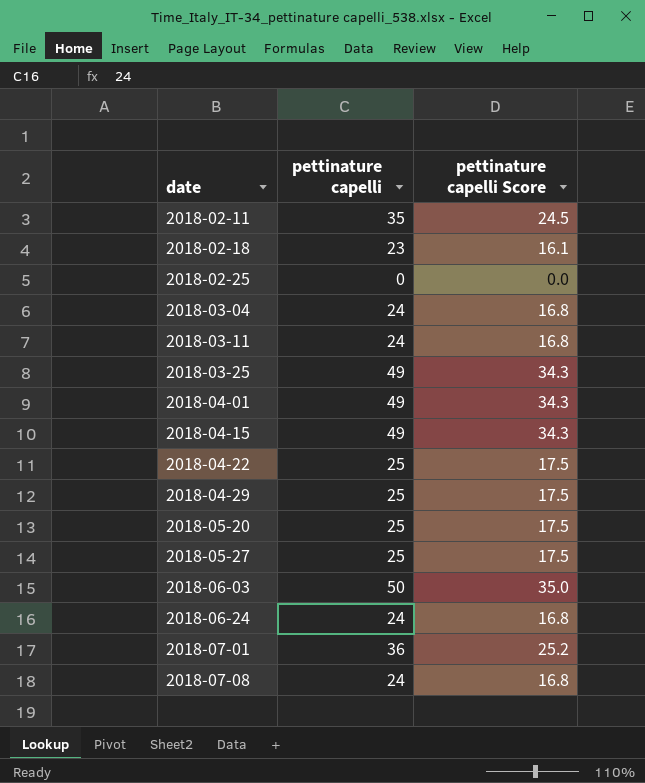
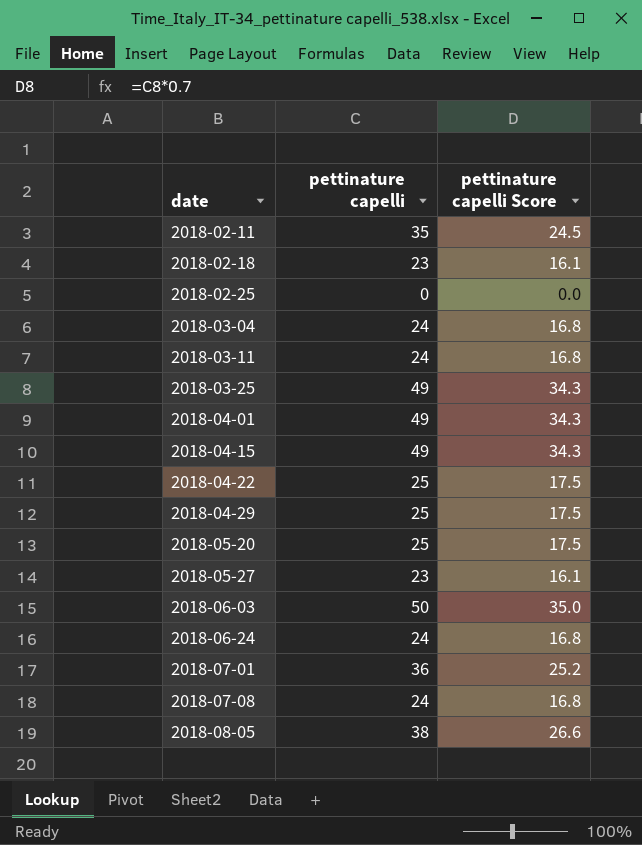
2018-05-27 | pettinature capelli: 25 -> 23
2018-05-27 | pettinature capelli Score: 17.5 -> 16.1
row 2018-08-05: none -> 38 | 26.6

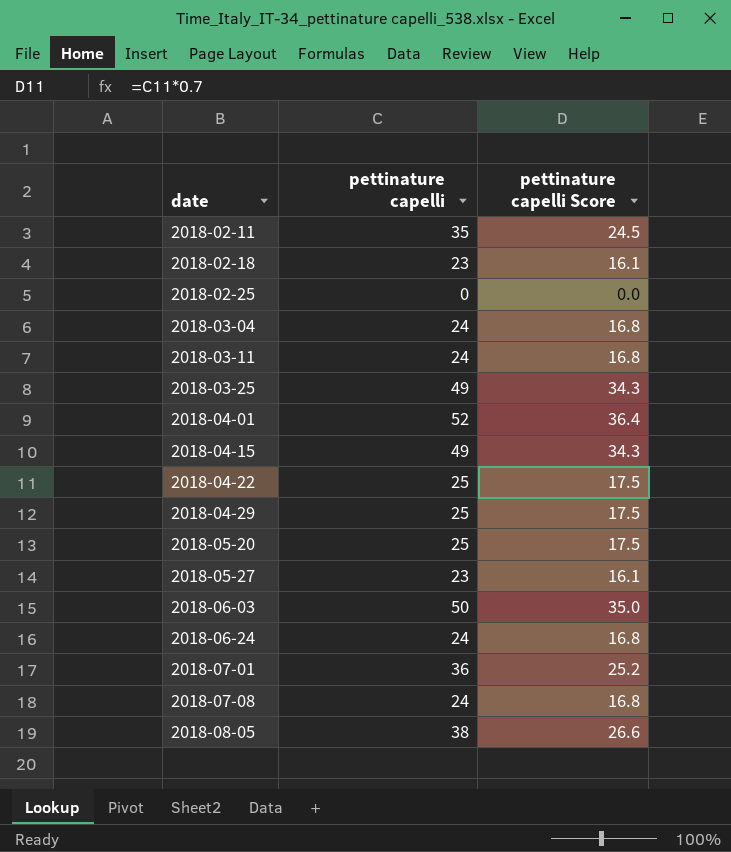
2018-04-01 | pettinature capelli: 49 -> 52
2018-04-01 | pettinature capelli Score: 34.3 -> 36.4

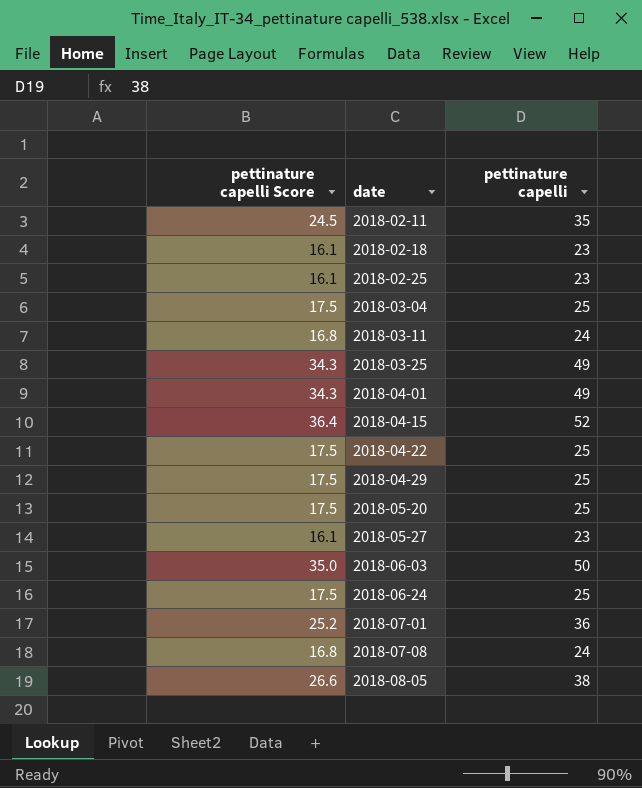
column pettinature capelli Score | position: 3 -> 1
2018-02-25 | pettinature capelli Score: 0.0 -> 16.1
2018-02-25 | pettinature capelli: 0 -> 23
2018-03-04 | pettinature capelli Score: 16.8 -> 17.5
2018-03-04 | pettinature capelli: 24 -> 25
2018-04-01 | pettinature capelli Score: 36.4 -> 34.3
2018-04-01 | pettinature capelli: 52 -> 49
2018-04-15 | pettinature capelli Score: 34.3 -> 36.4
2018-04-15 | pettinature capelli: 49 -> 52
2018-06-24 | pettinature capelli Score: 16.8 -> 17.5
2018-06-24 | pettinature capelli: 24 -> 25

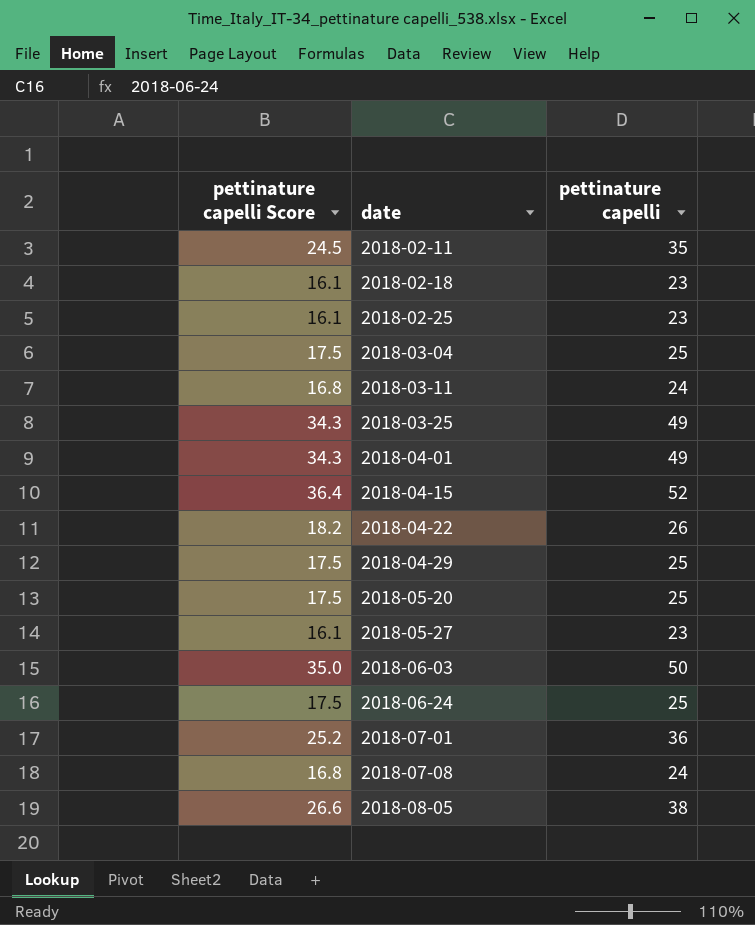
2018-04-22 | pettinature capelli Score: 17.5 -> 18.2
2018-04-22 | pettinature capelli: 25 -> 26

